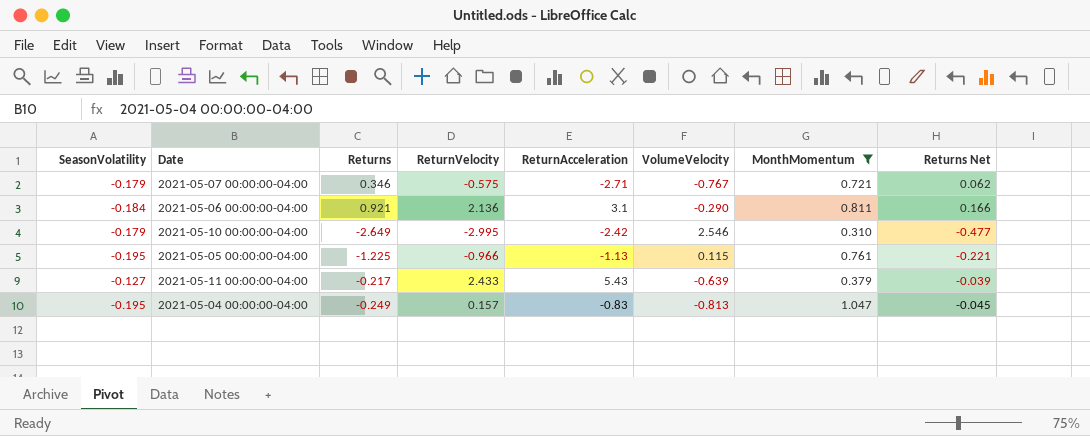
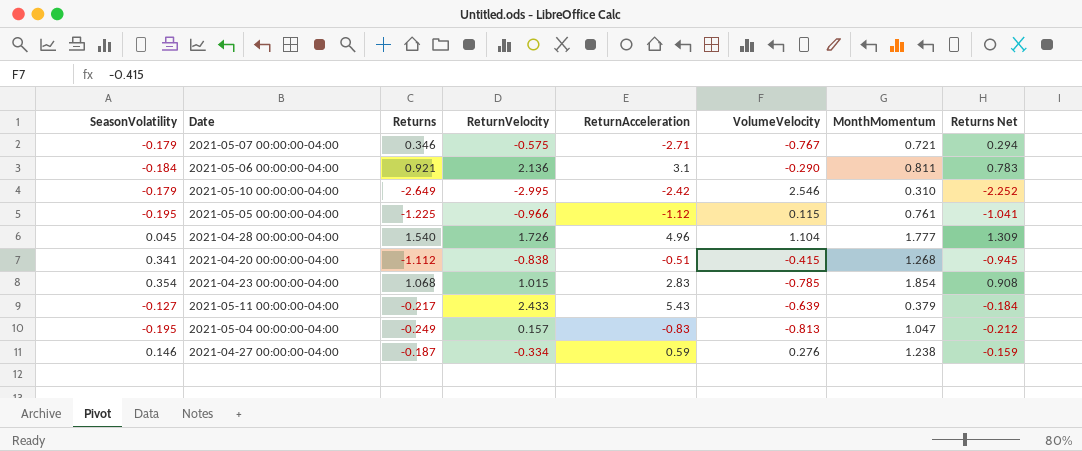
filter: MonthMomentum <= 1.047 -> none
column Returns Net | formula: [Returns] * 0.18 -> [Returns] * 0.85
2021-05-05 00:00:00-04:00 | ReturnAcceleration: -1.13 -> -1.12

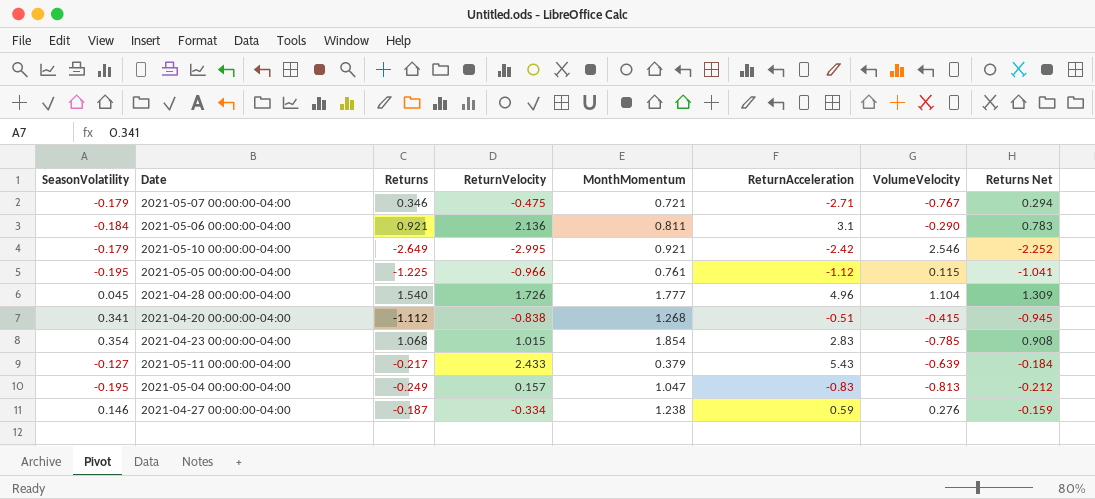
column MonthMomentum | position: 7 -> 5
2021-05-07 00:00:00-04:00 | ReturnVelocity: -0.575 -> -0.475
2021-05-10 00:00:00-04:00 | MonthMomentum: 0.310 -> 0.921

